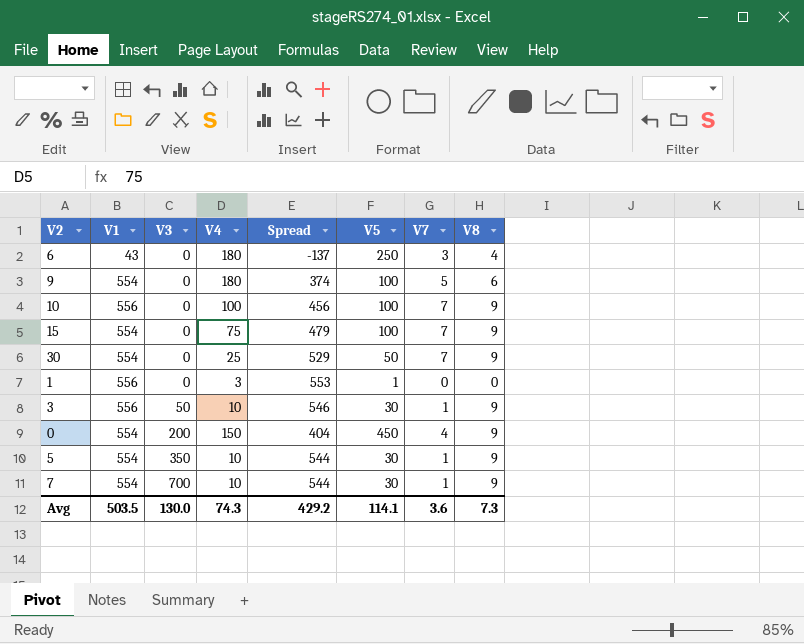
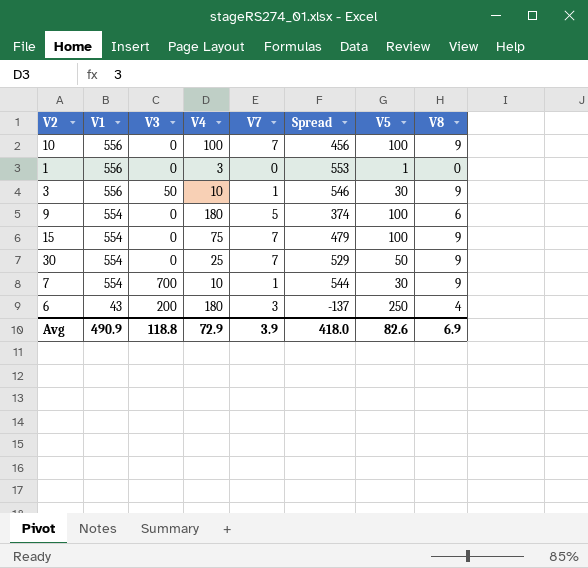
row order: V3 ascending -> V1 descending
column V7 | position: 7 -> 5
row 0: 554 | 200 | 150 | 404 | 450 | 4 | 9 -> none
row 5: 554 | 350 | 10 | 544 | 30 | 1 | 9 -> none
6 | V3: 0 -> 200
Avg | V1: 503.5 -> 490.9
Avg | V3: 130.0 -> 118.8
Avg | V4: 74.3 -> 72.9
Avg | V7: 3.6 -> 3.9
Avg | Spread: 429.2 -> 418.0
Avg | V5: 114.1 -> 82.6
Avg | V8: 7.3 -> 6.9

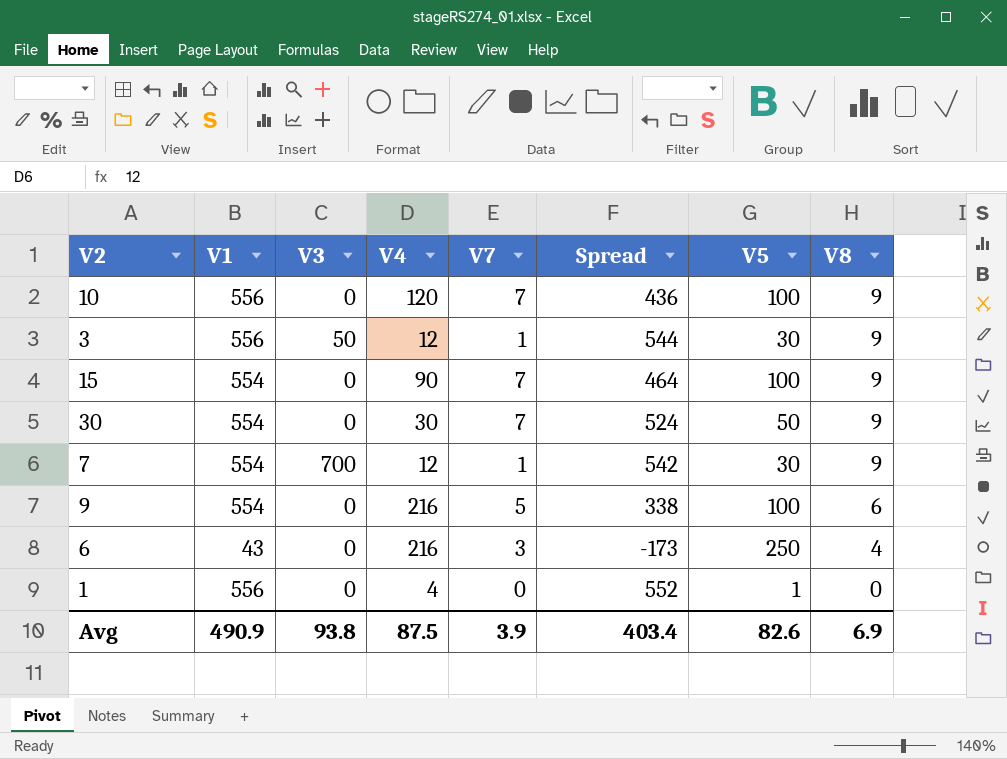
row order: V1 descending -> V8 descending
10 | V4: 100 -> 120
10 | Spread: 456 -> 436
3 | V4: 10 -> 12
3 | Spread: 546 -> 544
15 | V4: 75 -> 90
15 | Spread: 479 -> 464
30 | V4: 25 -> 30
30 | Spread: 529 -> 524
7 | V4: 10 -> 12
7 | Spread: 544 -> 542
9 | V4: 180 -> 216
9 | Spread: 374 -> 338
6 | V3: 200 -> 0
6 | V4: 180 -> 216
6 | Spread: -137 -> -173
1 | V4: 3 -> 4
1 | Spread: 553 -> 552
Avg | V3: 118.8 -> 93.8
Avg | V4: 72.9 -> 87.5
Avg | Spread: 418.0 -> 403.4

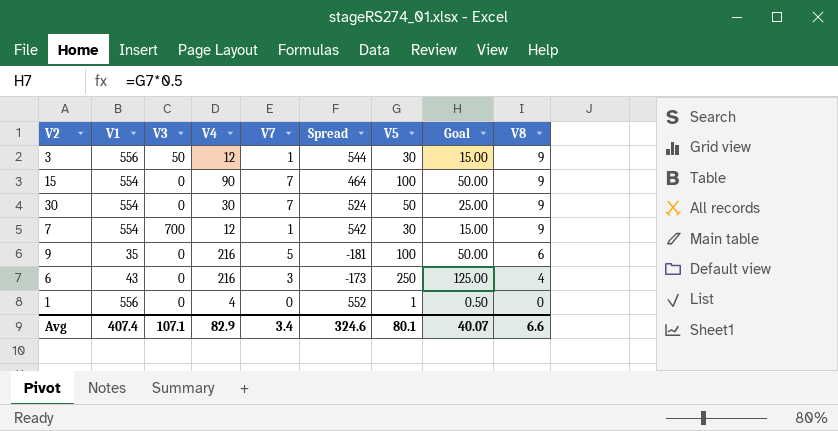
column Goal | formula: none -> [V5] * 0.5
row 10: 556 | 0 | 120 | 7 | 436 | 100 | 9 -> none
9 | V1: 554 -> 35
9 | Spread: 338 -> -181
Avg | V1: 490.9 -> 407.4
Avg | V3: 93.8 -> 107.1
Avg | V4: 87.5 -> 82.9
Avg | V7: 3.9 -> 3.4
Avg | Spread: 403.4 -> 324.6
Avg | V5: 82.6 -> 80.1
Avg | V8: 6.9 -> 6.6

